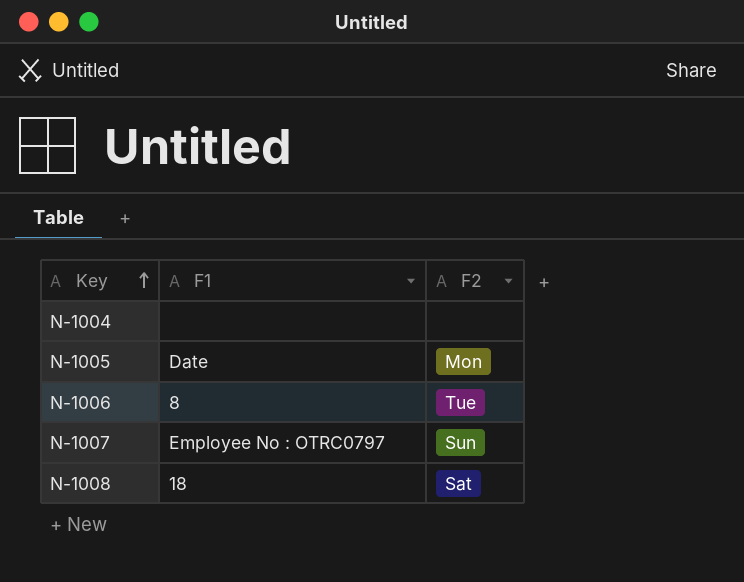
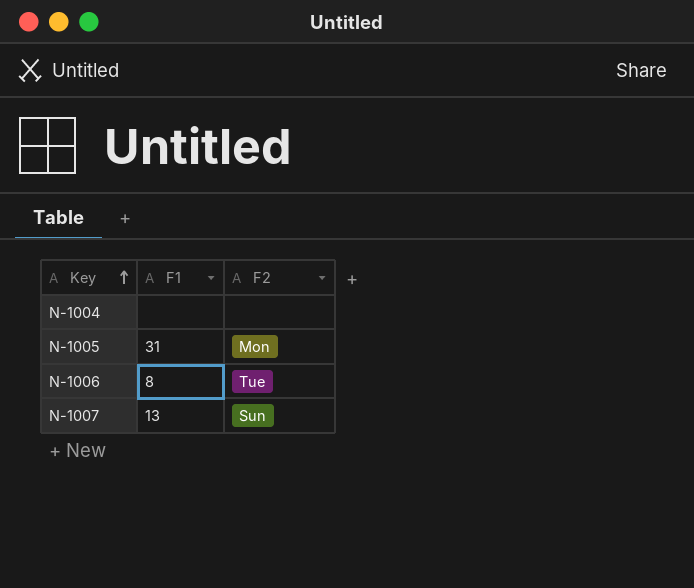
row N-1008: 18 | Sat -> none
N-1005 | F1: Date -> 31
N-1007 | F1: Employee No : OTRC0797 -> 13

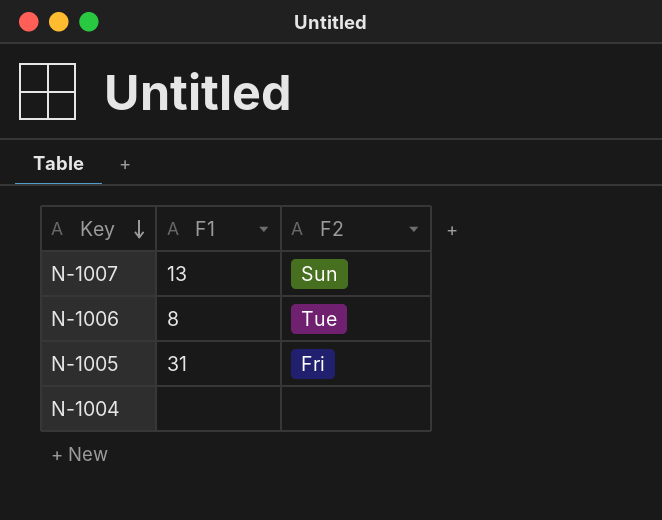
row order: Key ascending -> Key descending
N-1005 | F2: Mon -> Fri

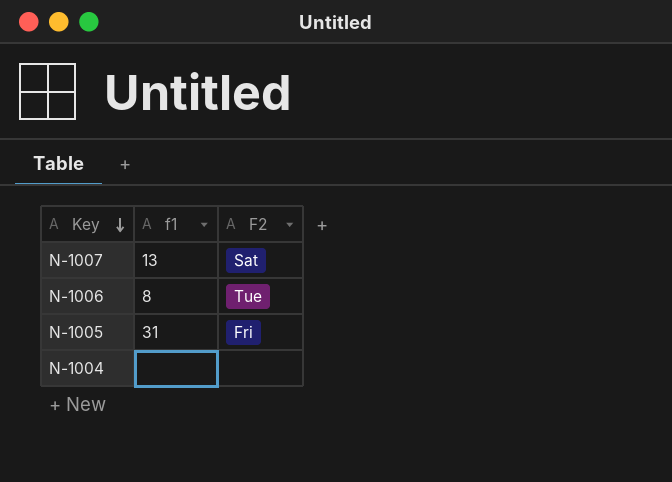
column name: F1 -> f1
N-1007 | F2: Sun -> Sat

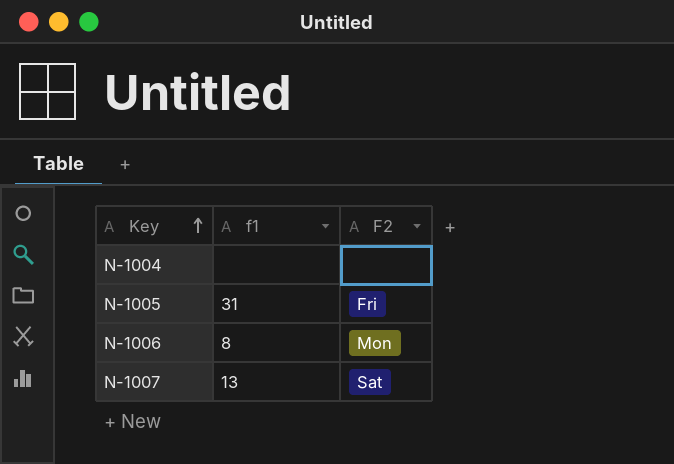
row order: Key descending -> Key ascending
N-1006 | F2: Tue -> Mon

